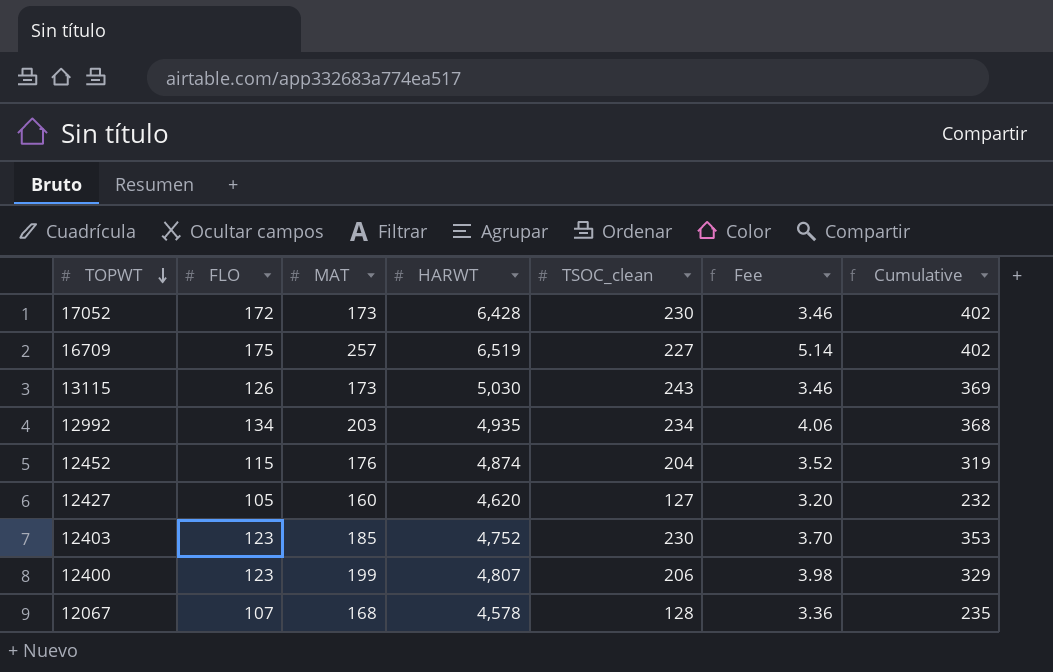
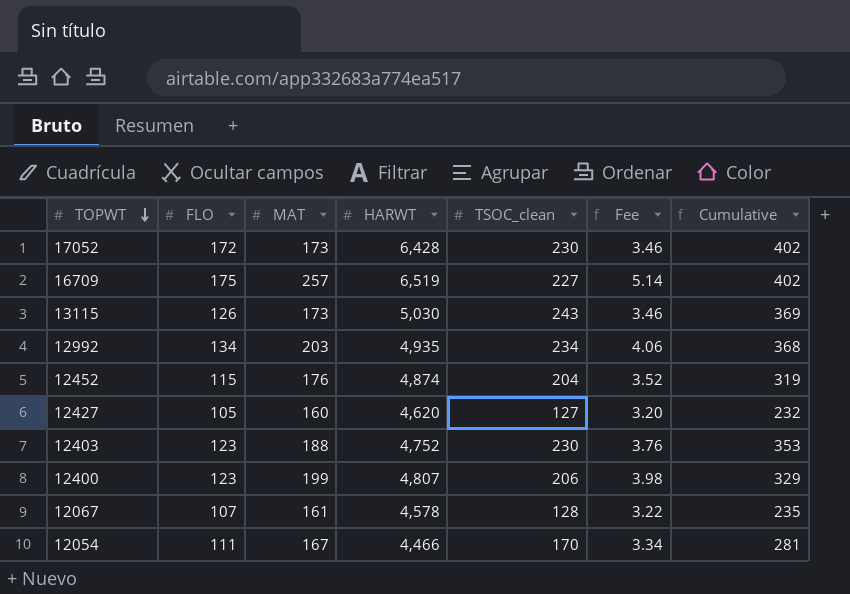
12403 | MAT: 185 -> 188
12403 | Fee: 3.70 -> 3.76
12067 | MAT: 168 -> 161
12067 | Fee: 3.36 -> 3.22
row 12054: none -> 111 | 167 | 4,466 | 170 | 3.34 | 281

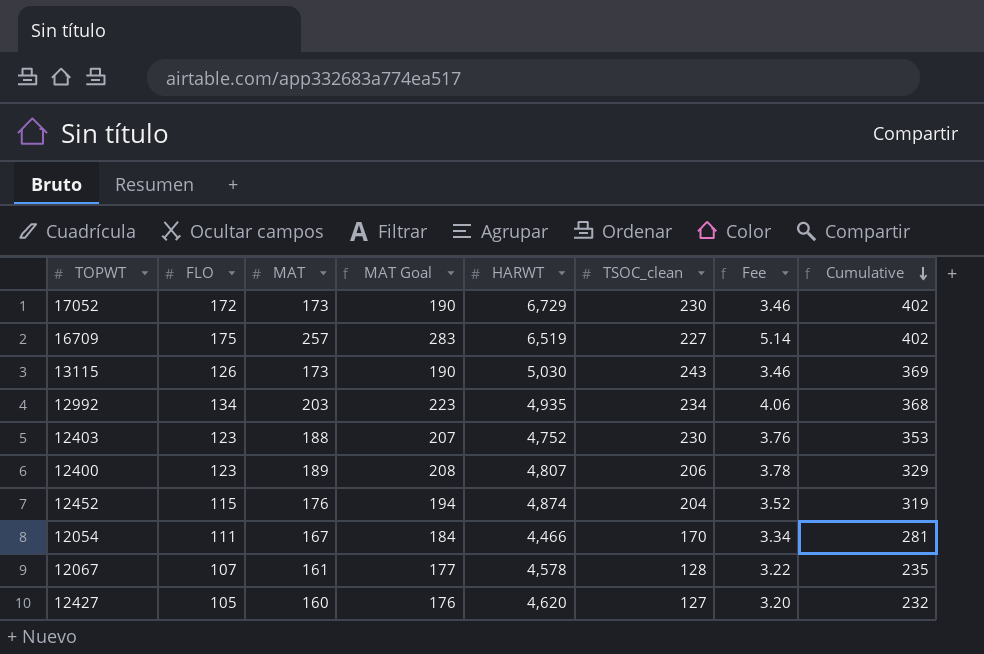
row order: TOPWT descending -> Cumulative descending
column MAT Goal | formula: none -> [MAT] * 1.1
17052 | HARWT: 6,428 -> 6,729
12400 | MAT: 199 -> 189
12400 | Fee: 3.98 -> 3.78

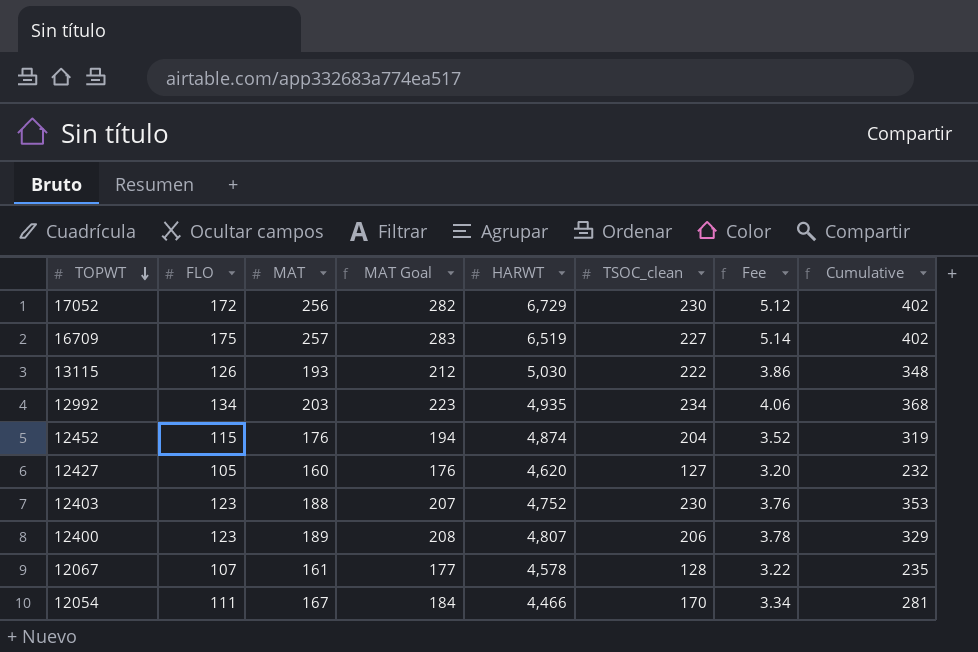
row order: Cumulative descending -> TOPWT descending
17052 | MAT: 173 -> 256
17052 | MAT Goal: 190 -> 282
17052 | Fee: 3.46 -> 5.12
13115 | MAT: 173 -> 193
13115 | MAT Goal: 190 -> 212
13115 | TSOC_clean: 243 -> 222
13115 | Fee: 3.46 -> 3.86
13115 | Cumulative: 369 -> 348

